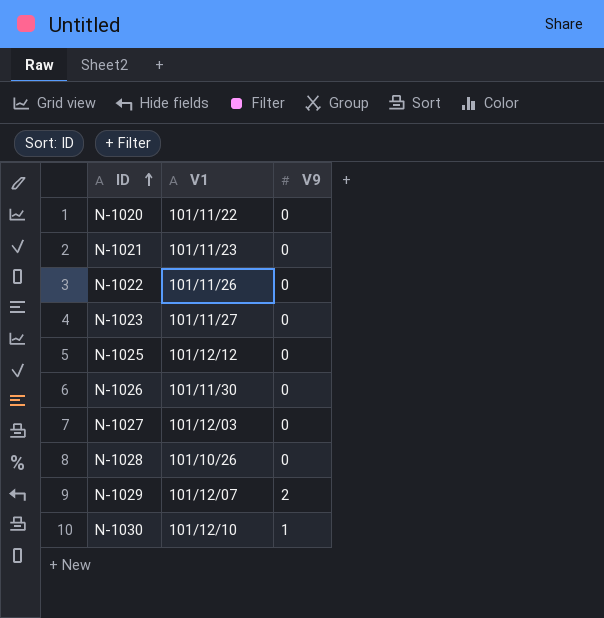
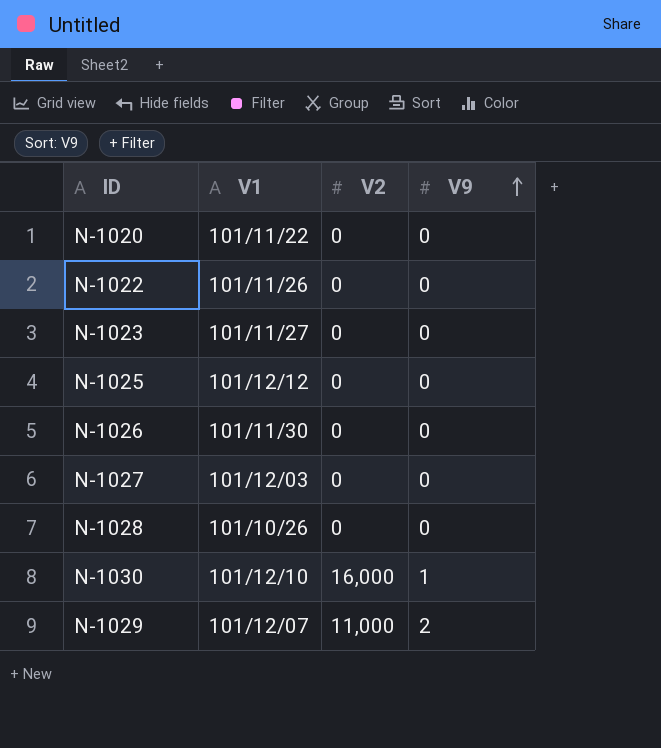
row order: ID ascending -> V9 ascending
column V2 | position: none -> 3
row N-1021: 101/11/23 | 0 -> none

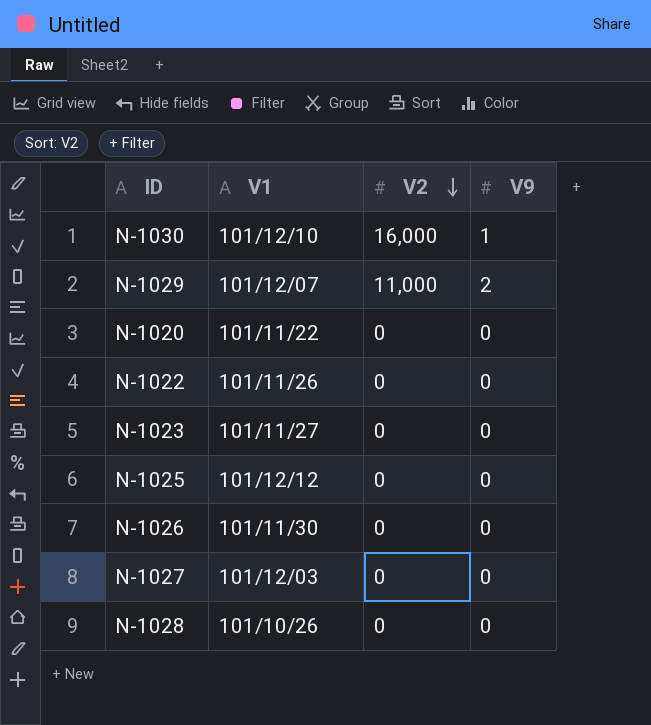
row order: V9 ascending -> V2 descending

